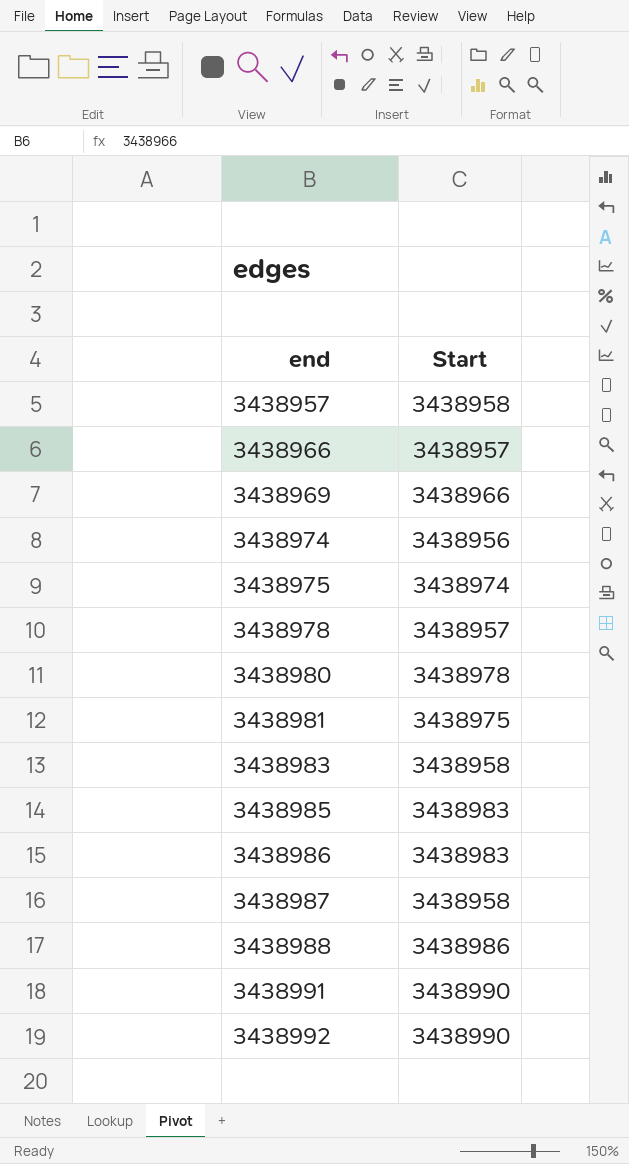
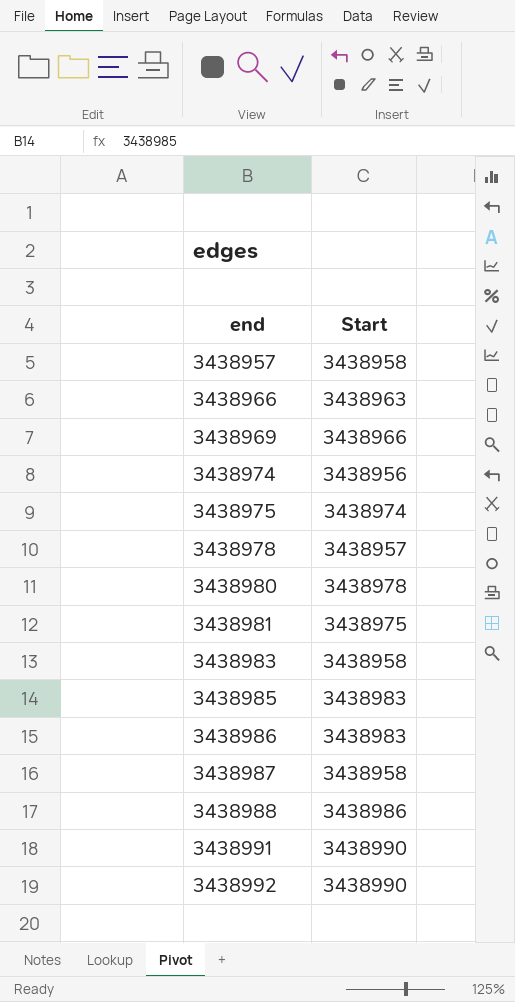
3438966 | Start: 3438957 -> 3438963

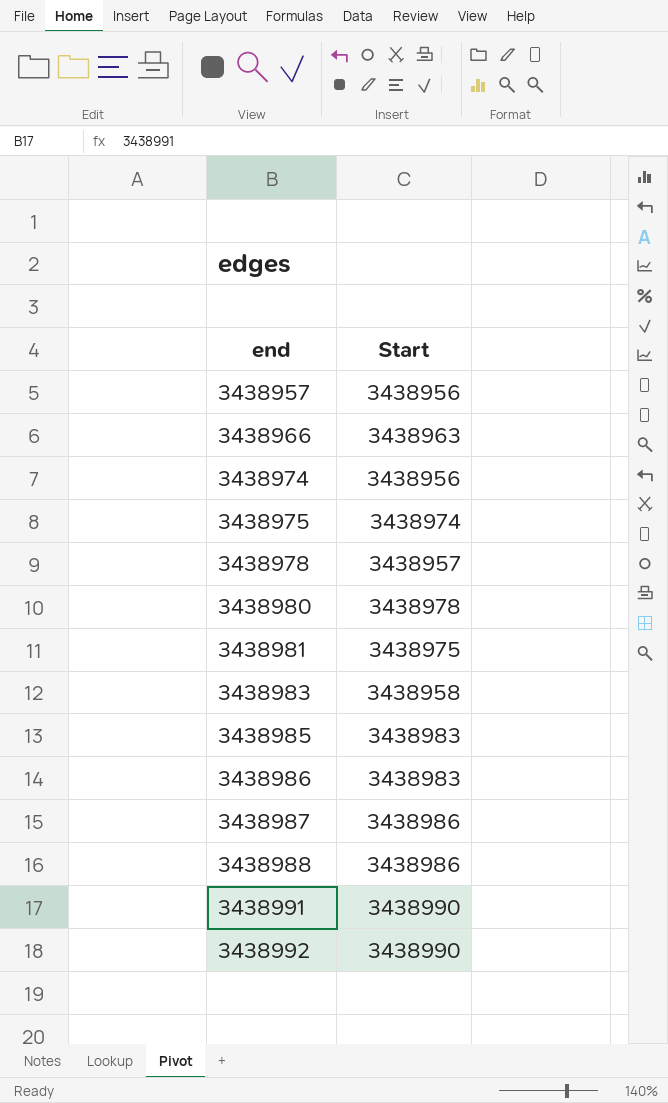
row 3438969: 3438966 -> none
3438957 | Start: 3438958 -> 3438956
3438987 | Start: 3438958 -> 3438986

